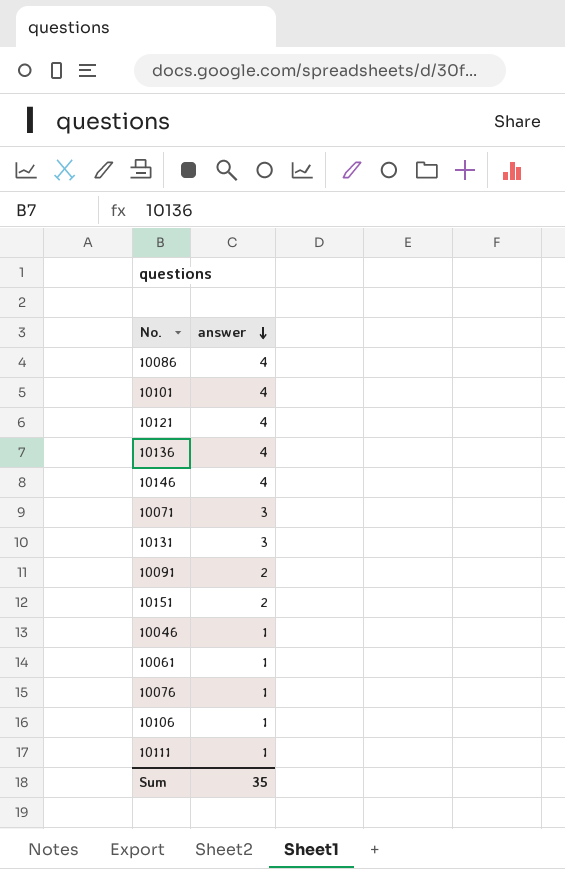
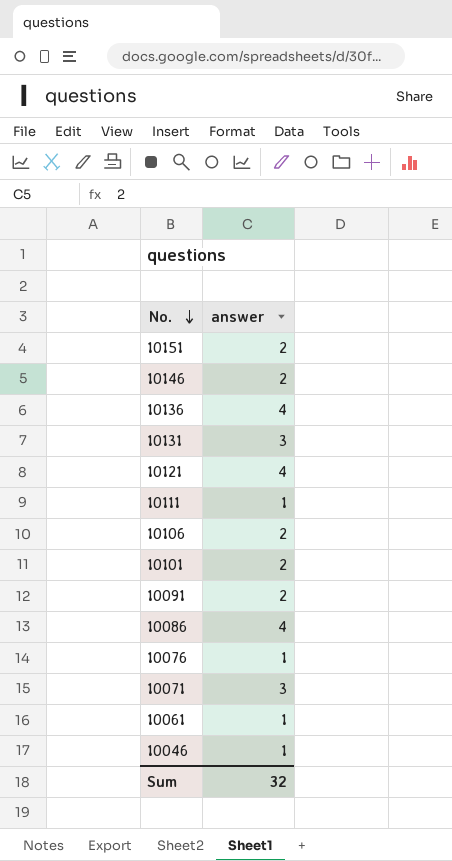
row order: answer descending -> No. descending
10146 | answer: 4 -> 2
10106 | answer: 1 -> 2
10101 | answer: 4 -> 2
Sum | answer: 35 -> 32

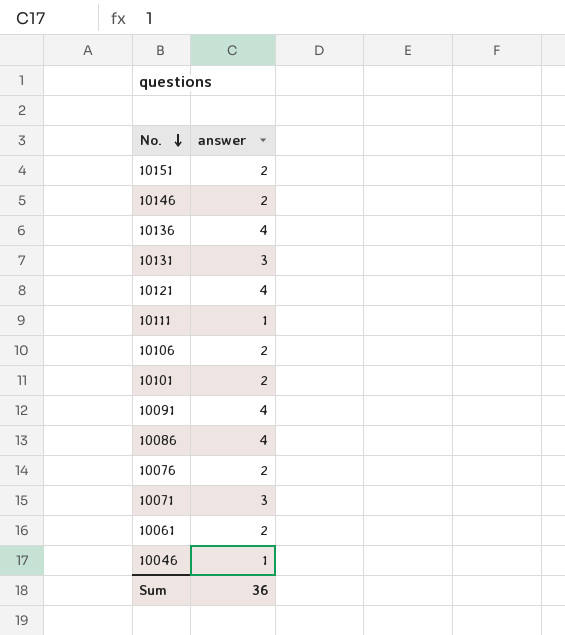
10091 | answer: 2 -> 4
10076 | answer: 1 -> 2
10061 | answer: 1 -> 2
Sum | answer: 32 -> 36

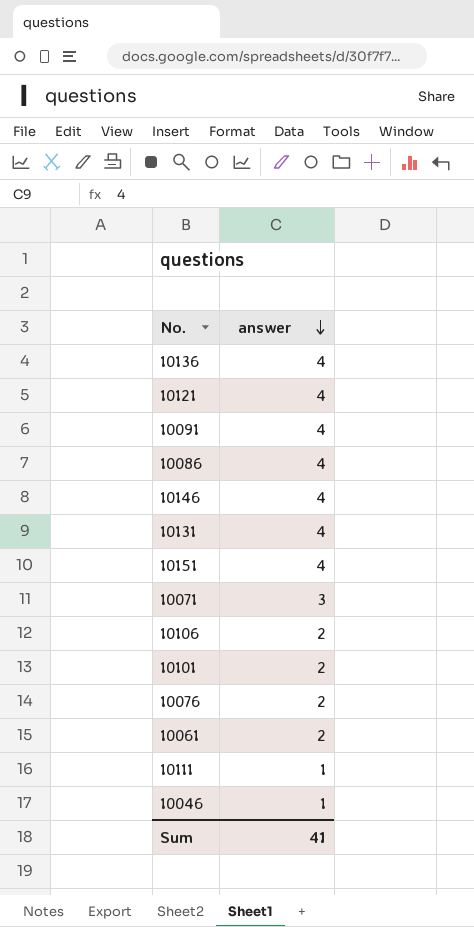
row order: No. descending -> answer descending
10146 | answer: 2 -> 4
10131 | answer: 3 -> 4
10151 | answer: 2 -> 4
Sum | answer: 36 -> 41

